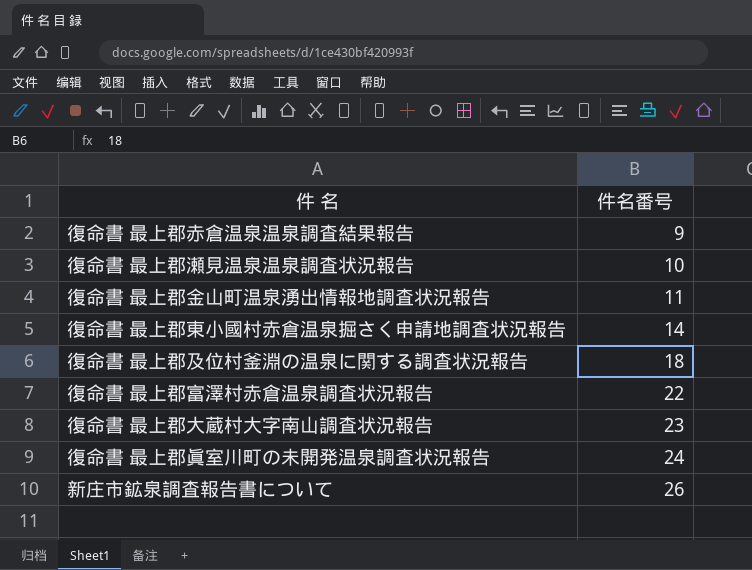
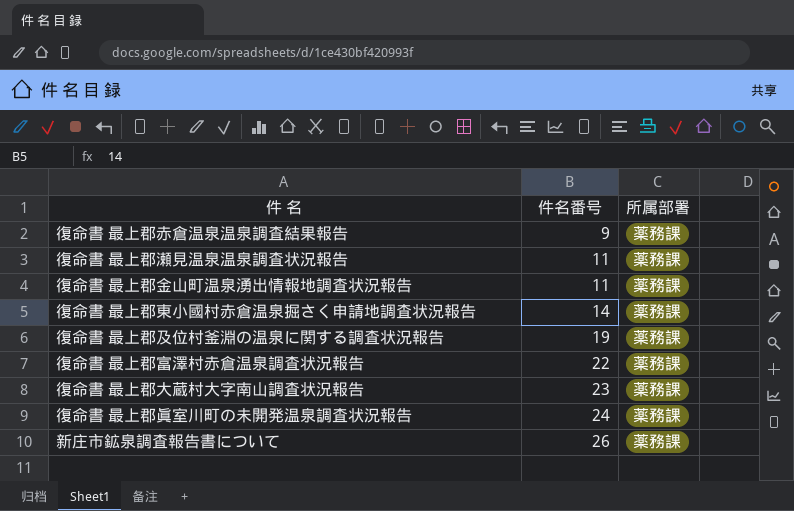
column 所属部署 | position: none -> 3
復命書 最上郡瀬見温泉温泉調査状況報告 | 件名番号: 10 -> 11
復命書 最上郡及位村釜淵の温泉に関する調査状況報告 | 件名番号: 18 -> 19

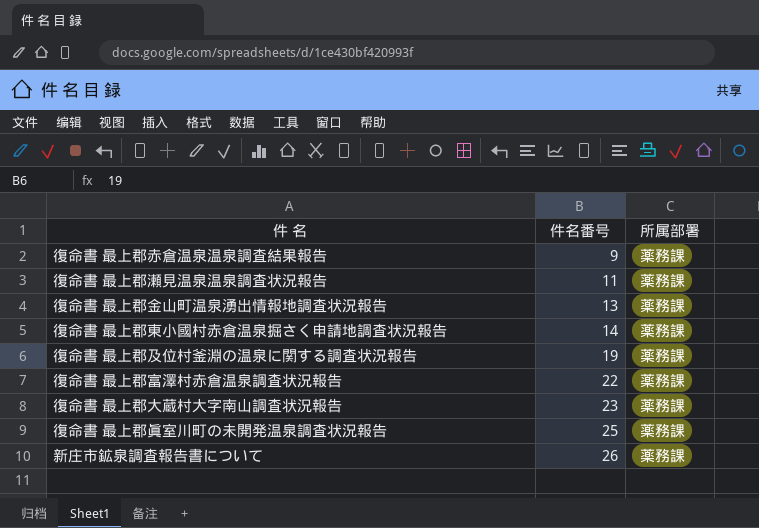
復命書 最上郡金山町温泉湧出情報地調査状況報告 | 件名番号: 11 -> 13
復命書 最上郡眞室川町の未開発温泉調査状況報告 | 件名番号: 24 -> 25

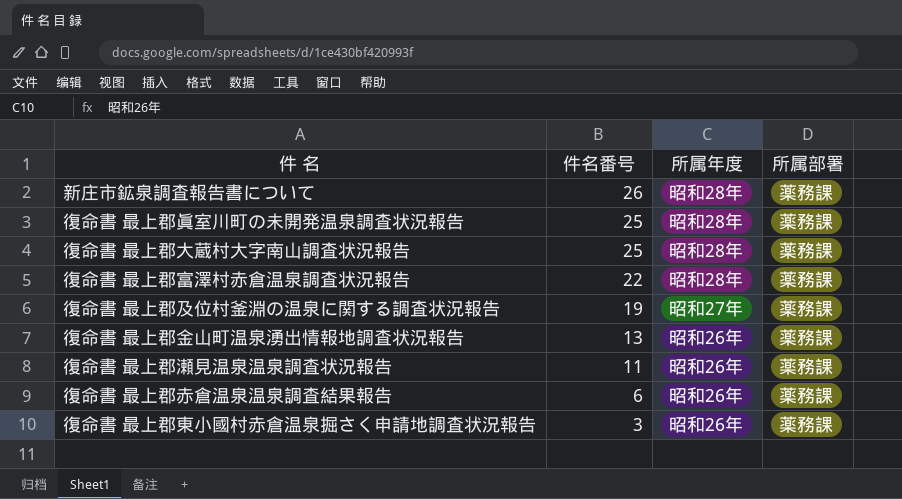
row order: 件名番号 ascending -> 件名番号 descending
column 所属年度 | position: none -> 3
復命書 最上郡大蔵村大字南山調査状況報告 | 件名番号: 23 -> 25
復命書 最上郡赤倉温泉温泉調査結果報告 | 件名番号: 9 -> 6
復命書 最上郡東小國村赤倉温泉掘さく申請地調査状況報告 | 件名番号: 14 -> 3

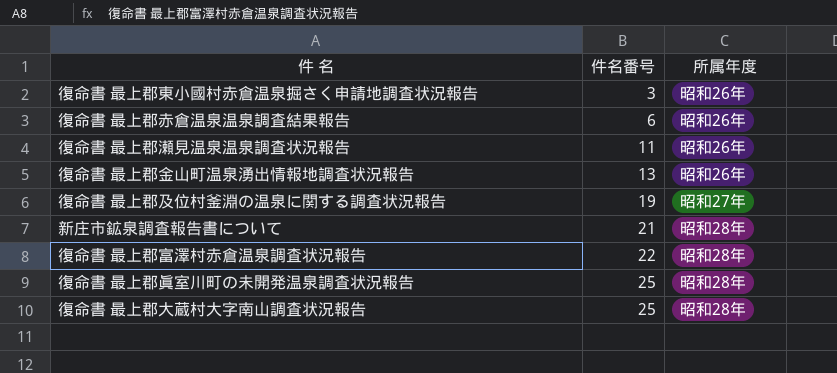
row order: 件名番号 descending -> 件名番号 ascending
column 所属部署 | position: 4 -> none
新庄市鉱泉調査報告書について | 件名番号: 26 -> 21

